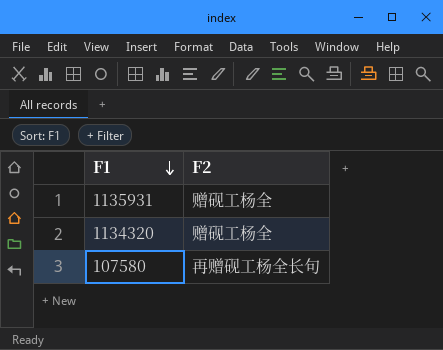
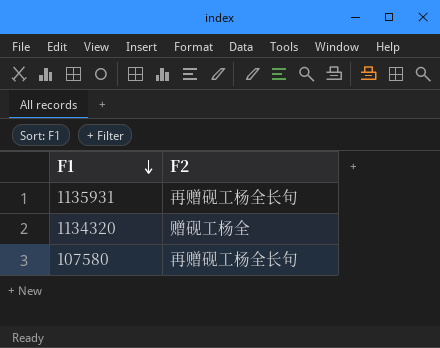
1135931 | F2: 赠砚工杨全 -> 再赠砚工杨全长句

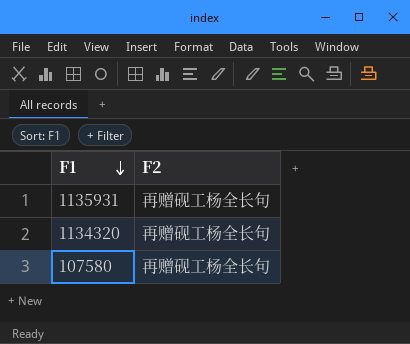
1134320 | F2: 赠砚工杨全 -> 再赠砚工杨全长句

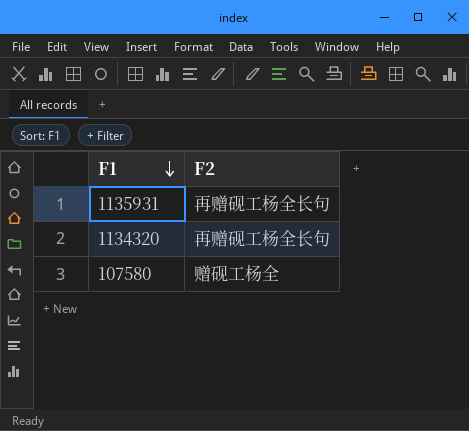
107580 | F2: 再赠砚工杨全长句 -> 赠砚工杨全

